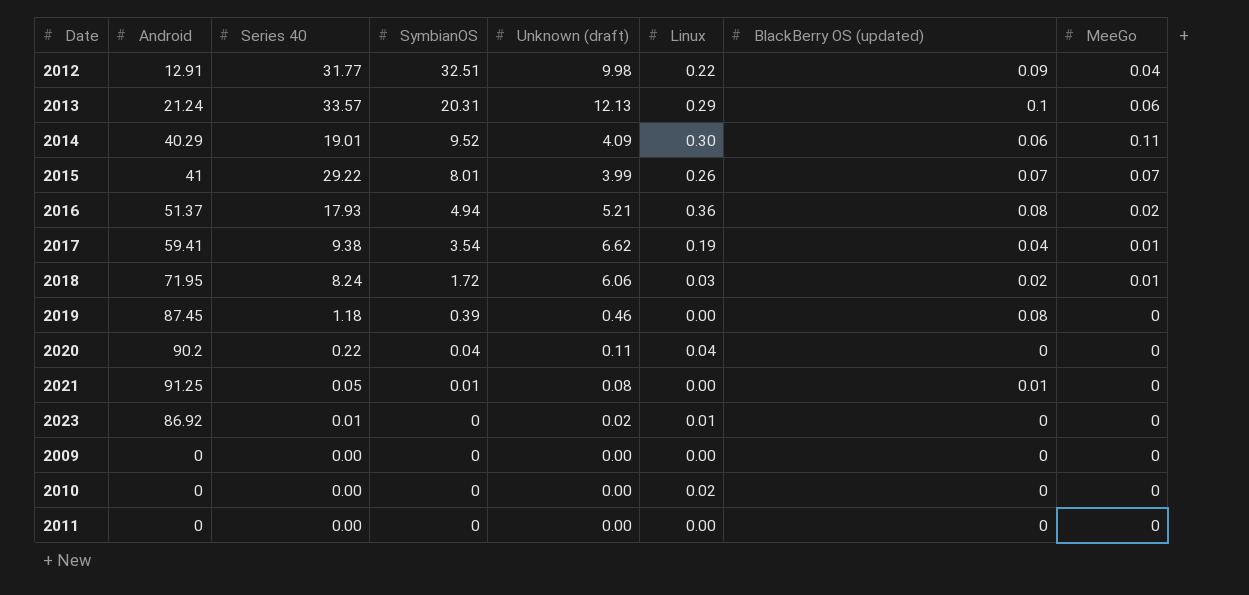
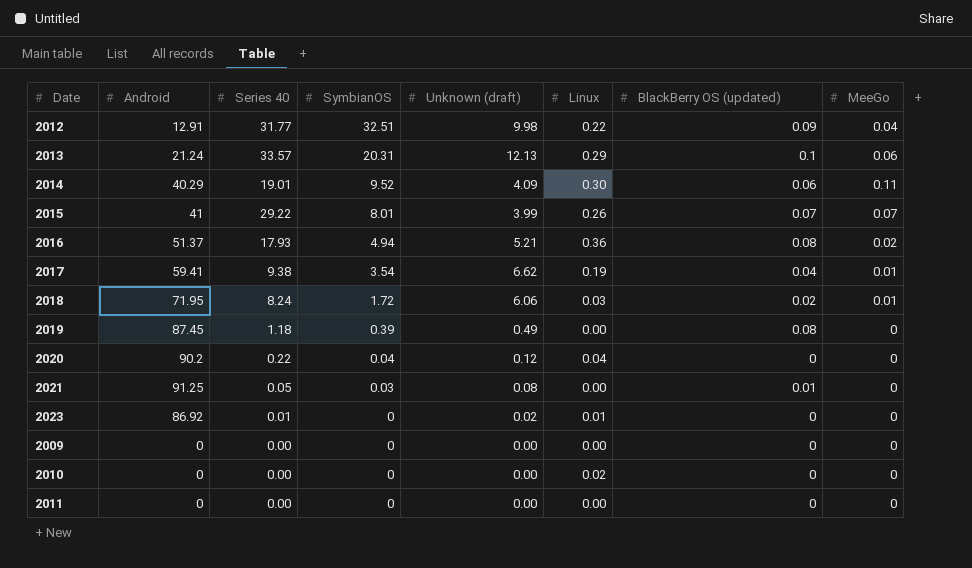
2019 | Unknown (draft): 0.46 -> 0.49
2020 | Unknown (draft): 0.11 -> 0.12
2021 | SymbianOS: 0.01 -> 0.03

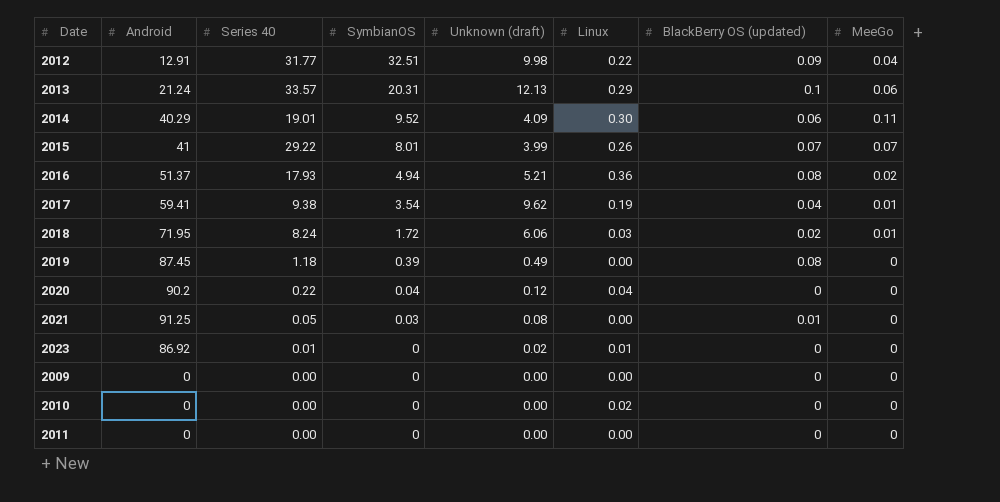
2017 | Unknown (draft): 6.62 -> 9.62

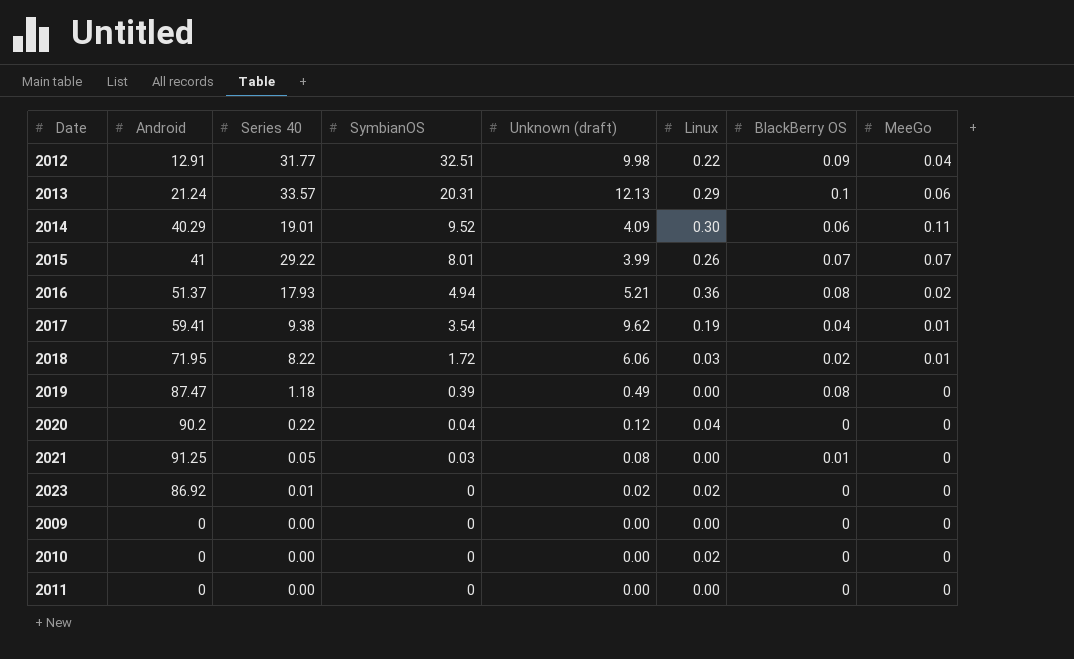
column name: BlackBerry OS (updated) -> BlackBerry OS
2018 | Series 40: 8.24 -> 8.22
2019 | Android: 87.45 -> 87.47
2023 | Linux: 0.01 -> 0.02

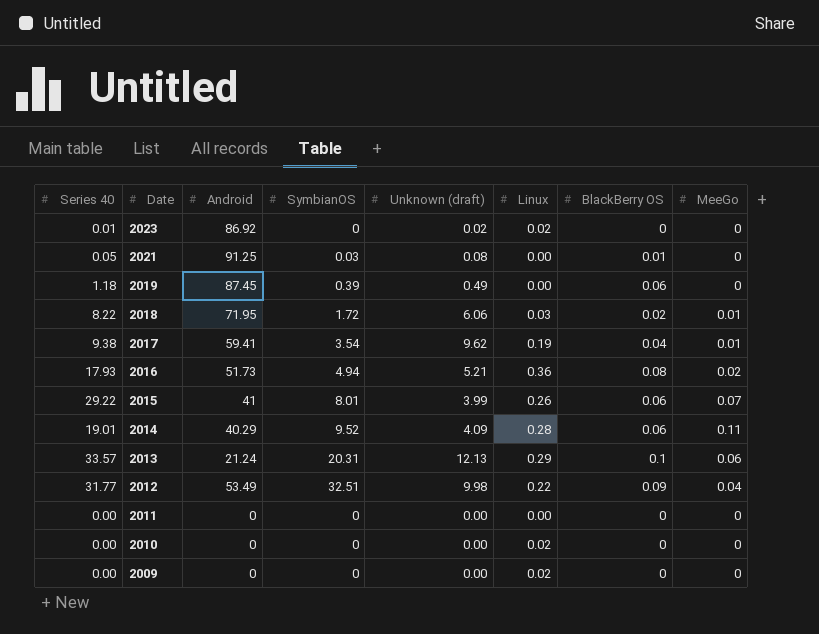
row order: SymbianOS descending -> Date descending
column Series 40 | position: 3 -> 1
row 2020: 90.2 | 0.22 | 0.04 | 0.12 | 0.04 | 0 | 0 -> none
2019 | Android: 87.47 -> 87.45
2019 | BlackBerry OS: 0.08 -> 0.06
2016 | Android: 51.37 -> 51.73
2015 | BlackBerry OS: 0.07 -> 0.06
2014 | Linux: 0.30 -> 0.28
2012 | Android: 12.91 -> 53.49
2009 | Linux: 0.00 -> 0.02

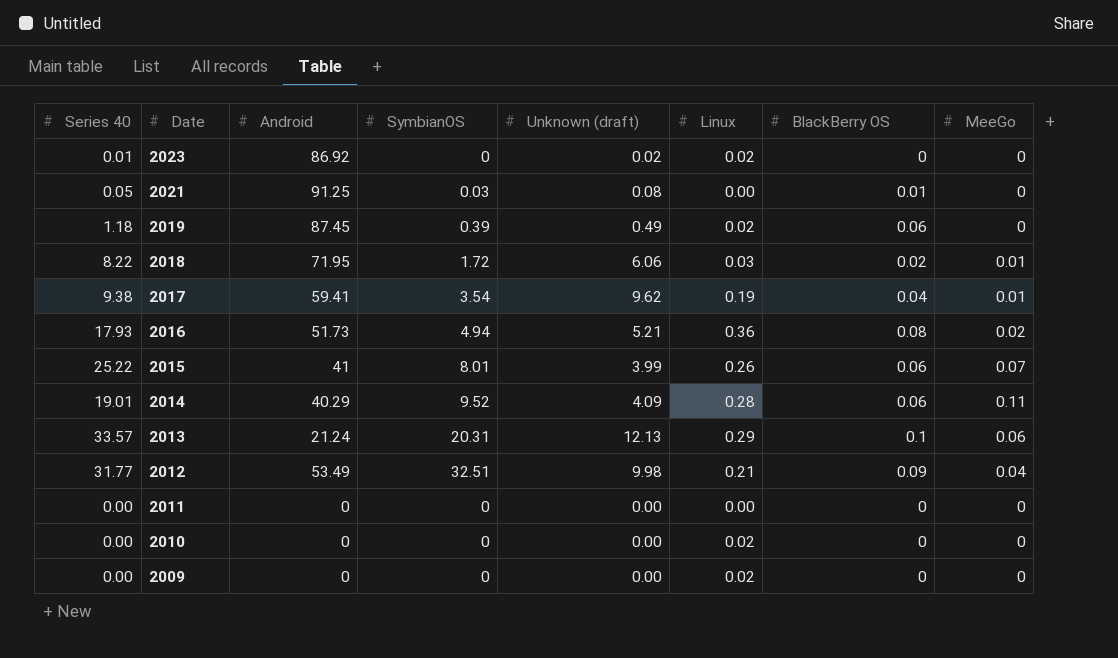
2019 | Linux: 0.00 -> 0.02
2015 | Series 40: 29.22 -> 25.22
2012 | Linux: 0.22 -> 0.21

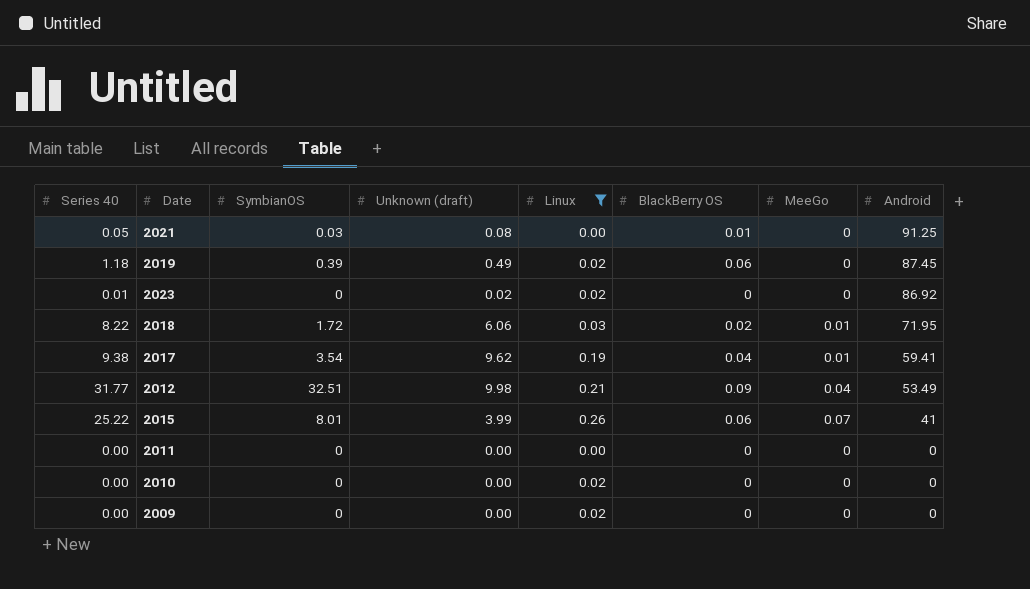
filter: none -> Linux <= 0.26
row order: Date descending -> Android descending
column Android | position: 3 -> 8

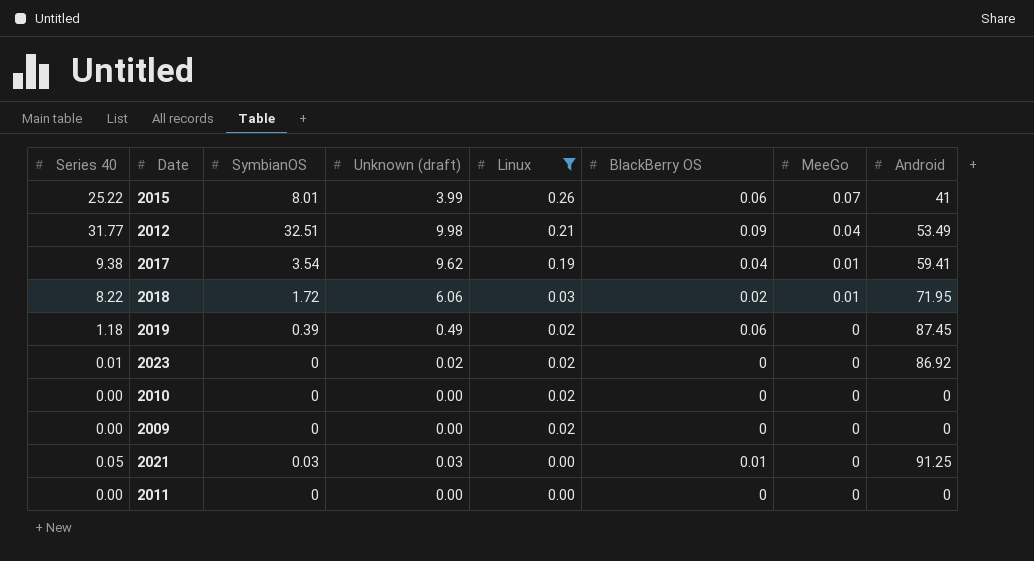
row order: Android descending -> Linux descending
2021 | Unknown (draft): 0.08 -> 0.03

